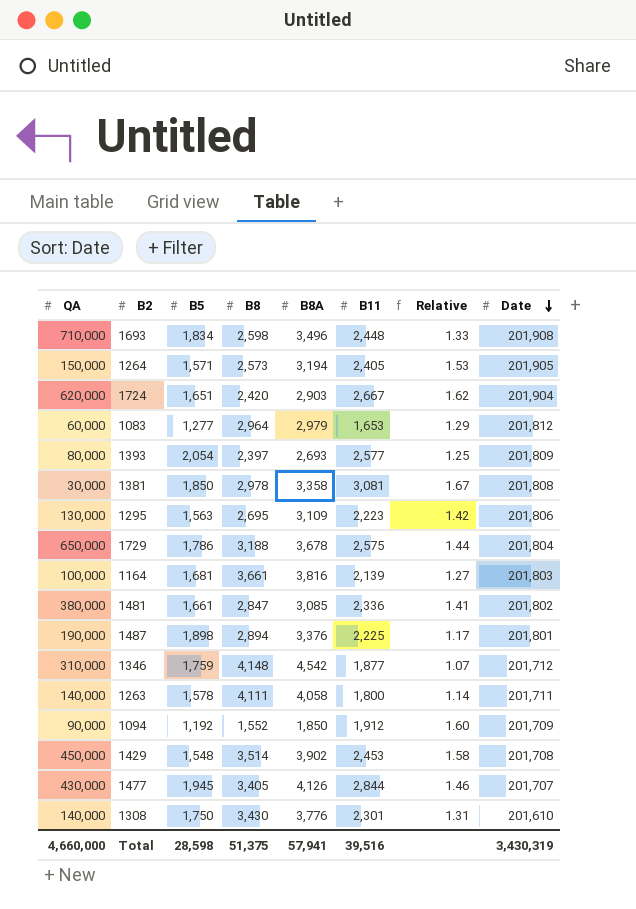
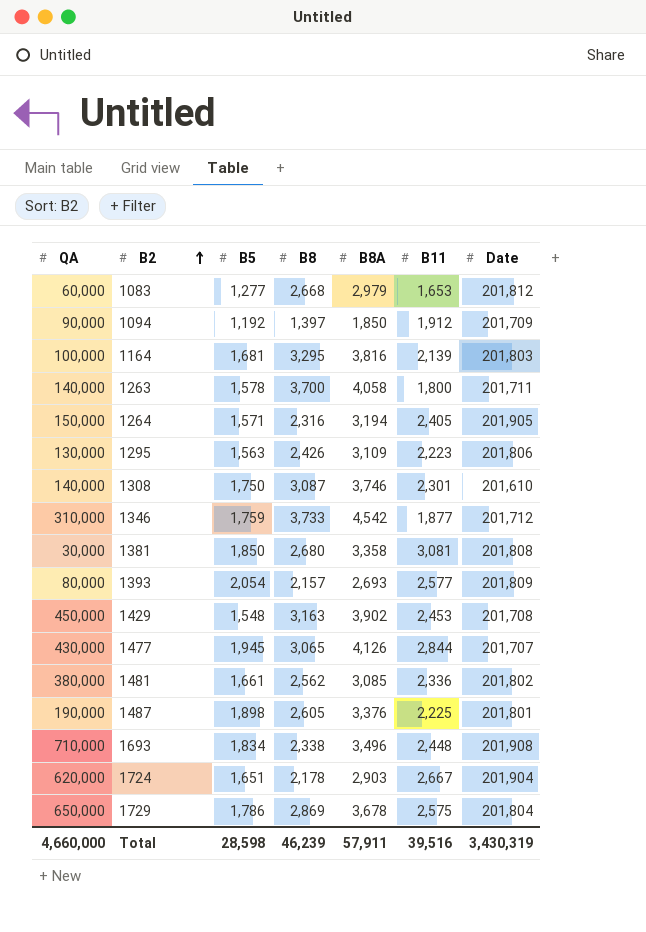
row order: Date descending -> B2 ascending
column Relative | formula: [B11] / [B5] -> none
1083 | B8: 2,964 -> 2,668
1094 | B8: 1,552 -> 1,397
1164 | B8: 3,661 -> 3,295
1263 | B8: 4,111 -> 3,700
1264 | B8: 2,573 -> 2,316
1295 | B8: 2,695 -> 2,426
1308 | B8: 3,430 -> 3,087
1308 | B8A: 3,776 -> 3,746
1346 | B8: 4,148 -> 3,733
1381 | B8: 2,978 -> 2,680
1393 | B8: 2,397 -> 2,157
1429 | B8: 3,514 -> 3,163
1477 | B8: 3,405 -> 3,065
1481 | B8: 2,847 -> 2,562
1487 | B8: 2,894 -> 2,605
1693 | B8: 2,598 -> 2,338
1724 | B8: 2,420 -> 2,178
1729 | B8: 3,188 -> 2,869
Total | B8: 51,375 -> 46,239
Total | B8A: 57,941 -> 57,911

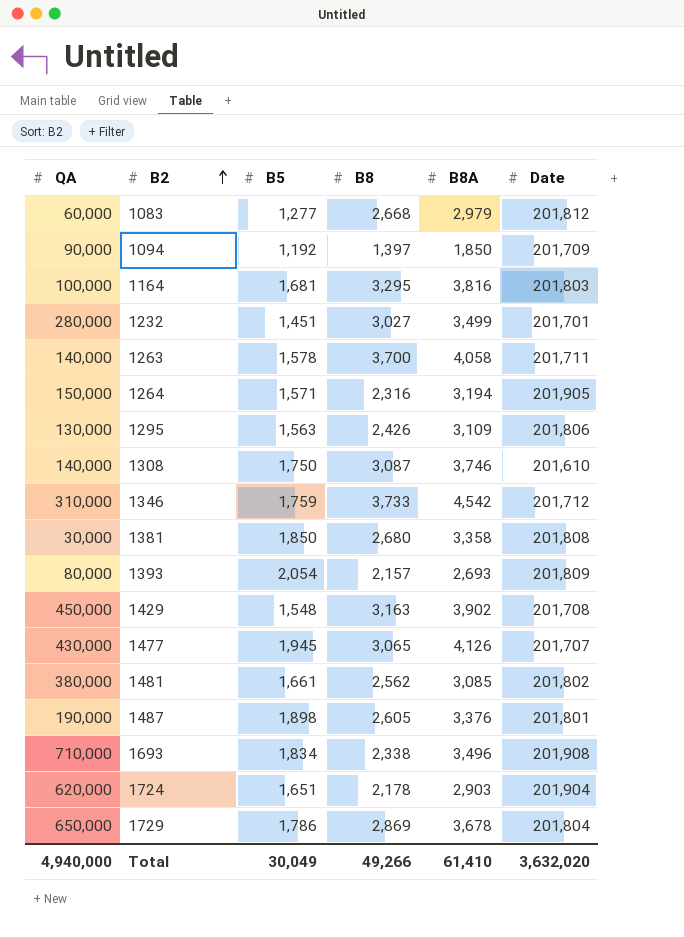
column B11 | position: 6 -> none
row 1232: none -> 280,000 | 1,451 | 3,027 | 3,499 | 201,701
Total | QA: 4,660,000 -> 4,940,000
Total | B5: 28,598 -> 30,049
Total | B8: 46,239 -> 49,266
Total | B8A: 57,911 -> 61,410
Total | Date: 3,430,319 -> 3,632,020

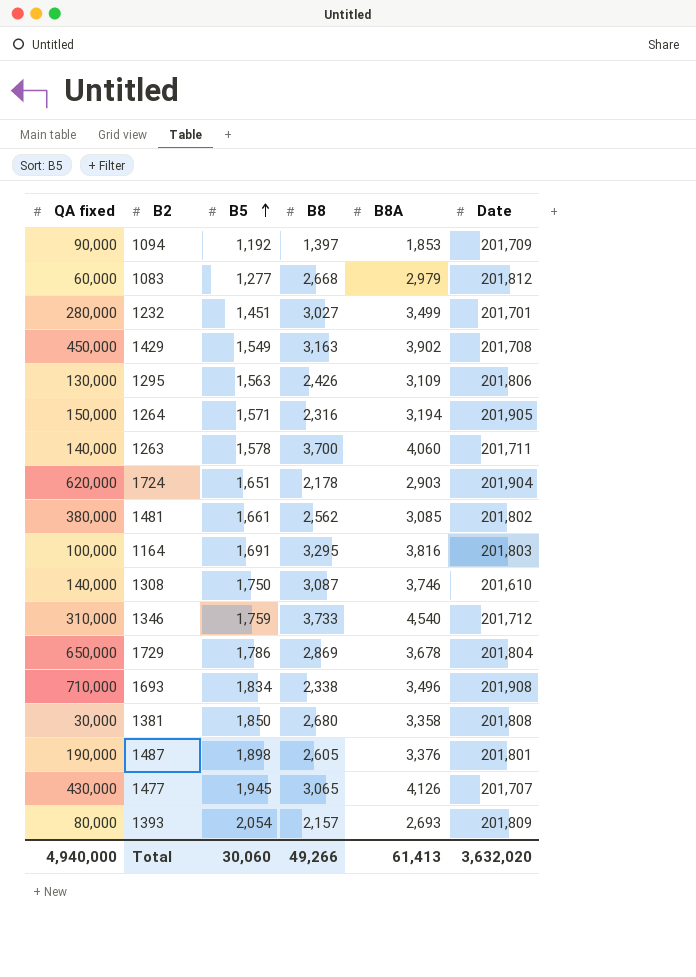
row order: B2 ascending -> B5 ascending
column name: QA -> QA fixed
1094 | B8A: 1,850 -> 1,853
1429 | B5: 1,548 -> 1,549
1263 | B8A: 4,058 -> 4,060
1164 | B5: 1,681 -> 1,691
1346 | B8A: 4,542 -> 4,540
Total | B5: 30,049 -> 30,060
Total | B8A: 61,410 -> 61,413

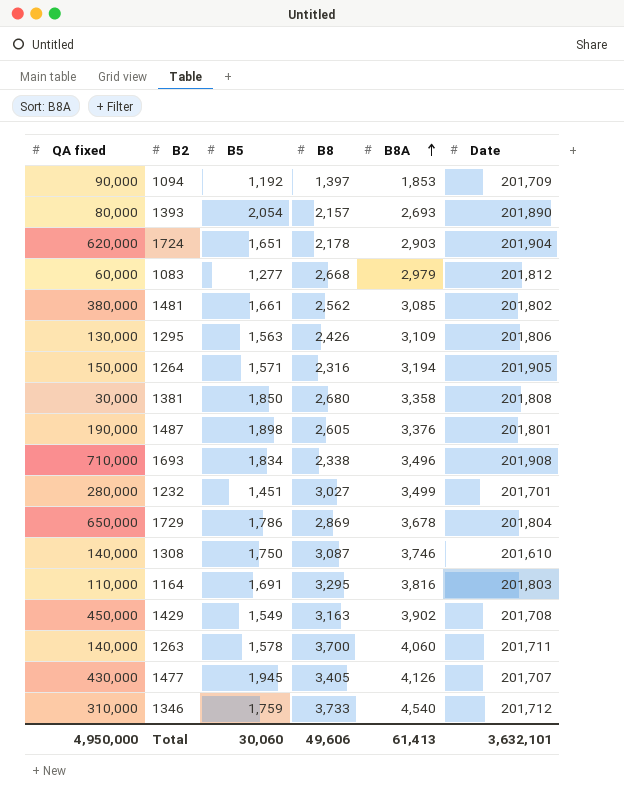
row order: B5 ascending -> B8A ascending
1393 | Date: 201,809 -> 201,890
1164 | QA fixed: 100,000 -> 110,000
1477 | B8: 3,065 -> 3,405
Total | QA fixed: 4,940,000 -> 4,950,000
Total | B8: 49,266 -> 49,606
Total | Date: 3,632,020 -> 3,632,101

